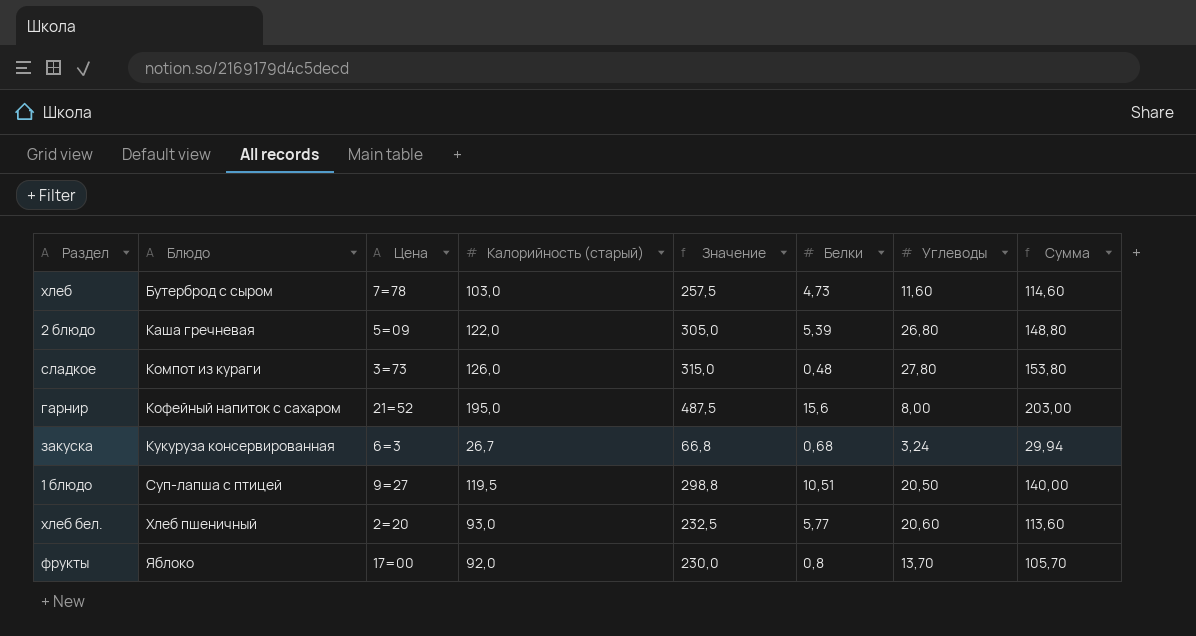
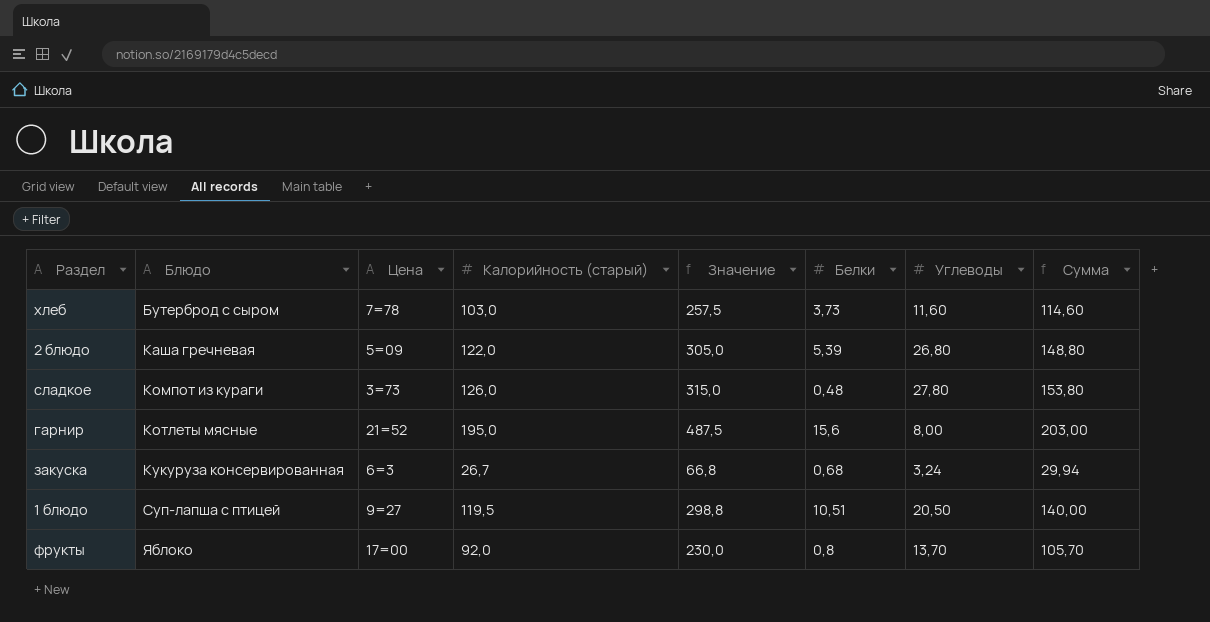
row хлеб бел.: Хлеб пшеничный | 2=20 | 93,0 | 232,5 | 5,77 | 20,60 | 113,60 -> none
хлеб | Белки: 4,73 -> 3,73
гарнир | Блюдо: Кофейный напиток с сахаром -> Котлеты мясные

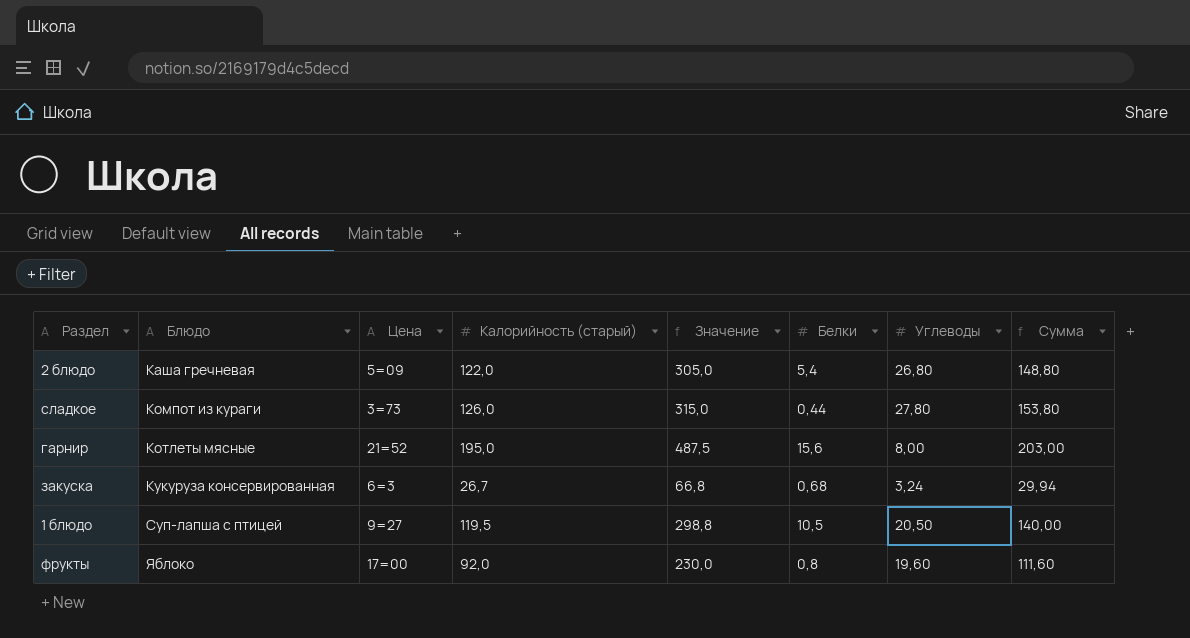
row хлеб: Бутерброд с сыром | 7=78 | 103,0 | 257,5 | 3,73 | 11,60 | 114,60 -> none
2 блюдо | Белки: 5,39 -> 5,4
сладкое | Белки: 0,48 -> 0,44
1 блюдо | Белки: 10,51 -> 10,5
фрукты | Углеводы: 13,70 -> 19,60
фрукты | Сумма: 105,70 -> 111,60

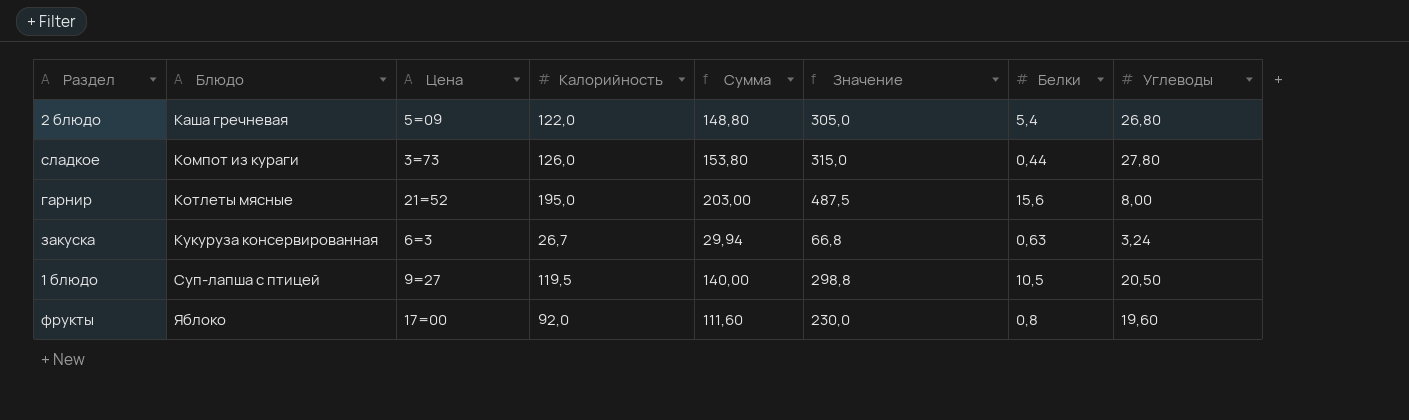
column name: Калорийность (старый) -> Калорийность
column Сумма | position: 8 -> 5
закуска | Белки: 0,68 -> 0,63

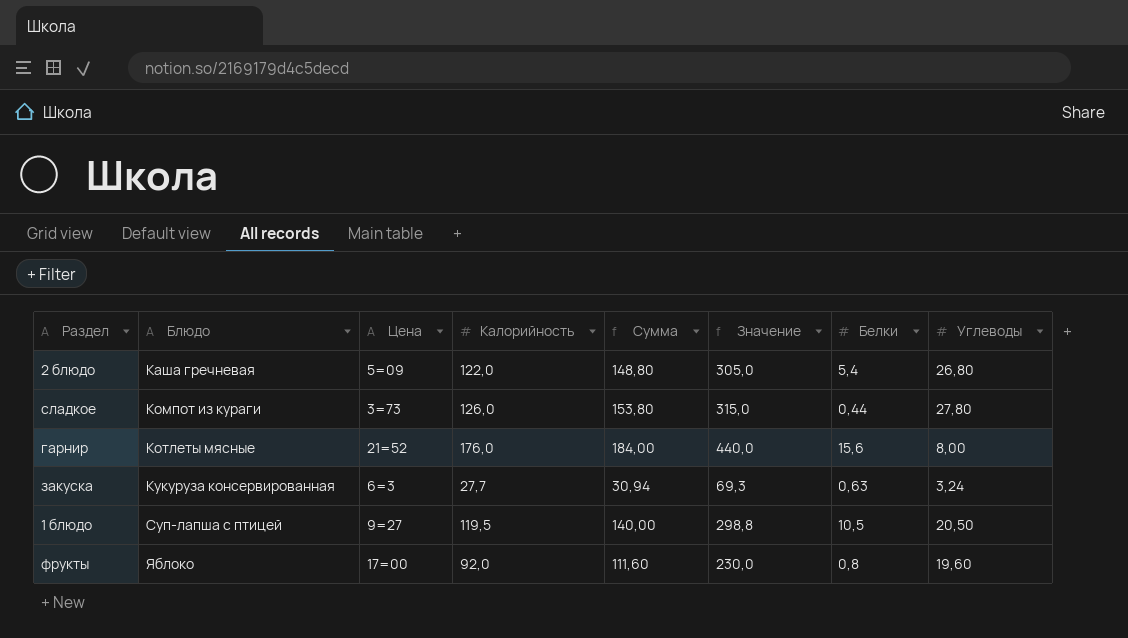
гарнир | Калорийность: 195,0 -> 176,0
гарнир | Сумма: 203,00 -> 184,00
гарнир | Значение: 487,5 -> 440,0
закуска | Калорийность: 26,7 -> 27,7
закуска | Сумма: 29,94 -> 30,94
закуска | Значение: 66,8 -> 69,3

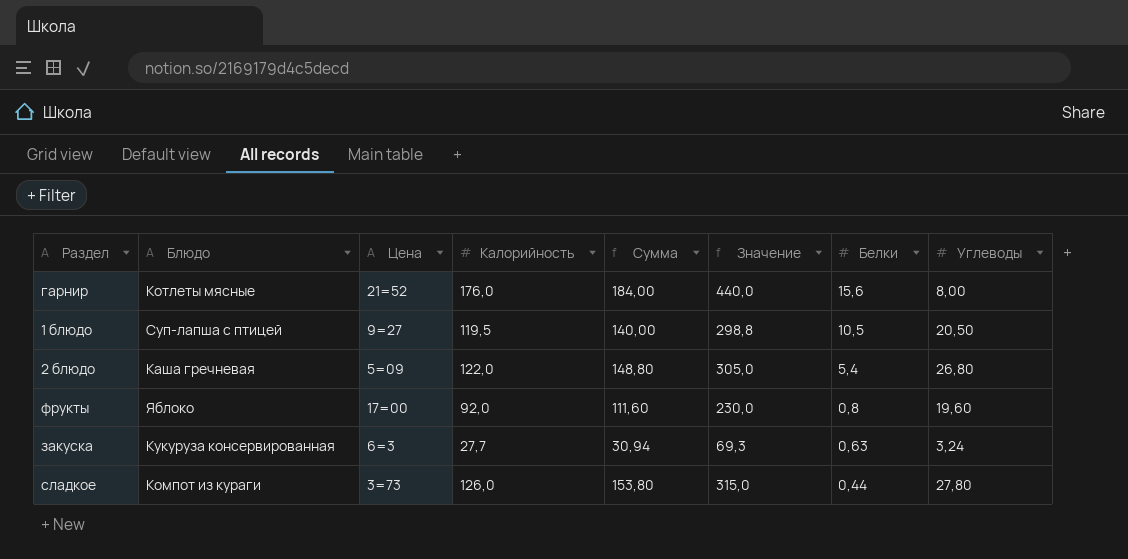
row order: Блюдо ascending -> Белки descending

